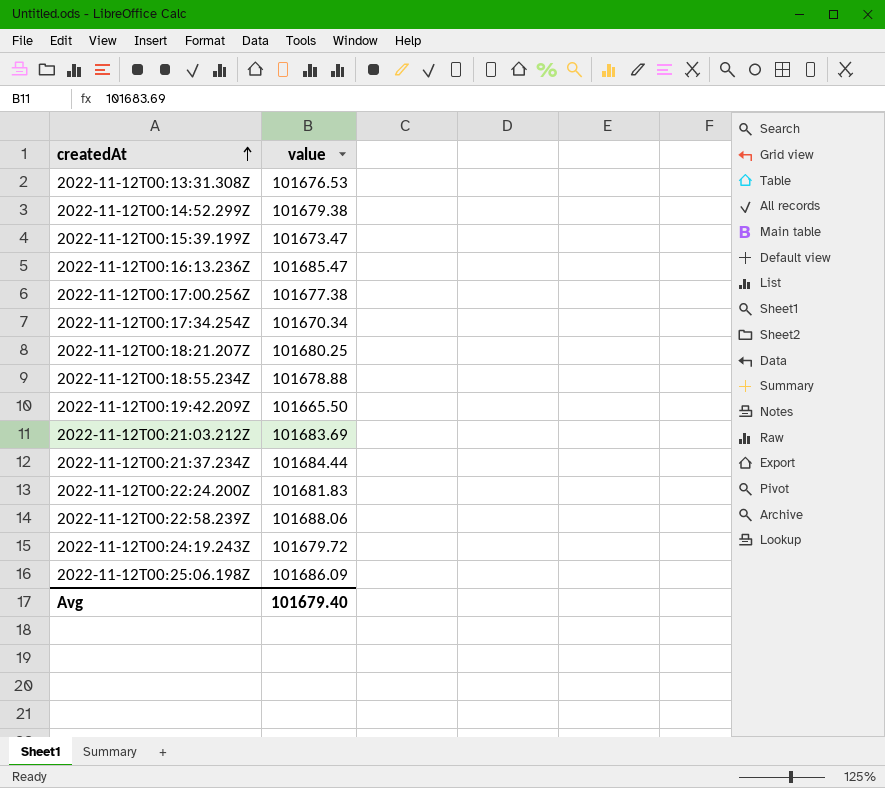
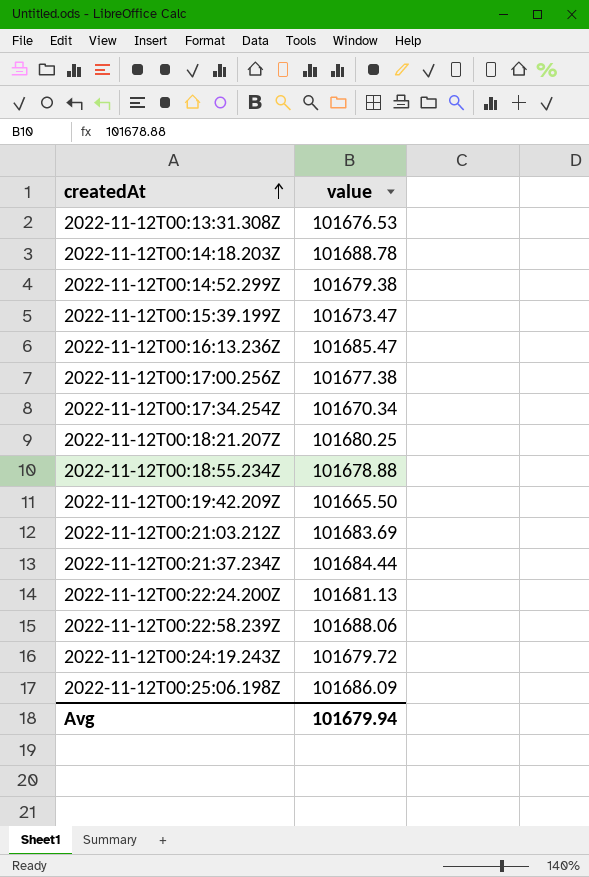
row 2022-11-12T00:14:18.203Z: none -> 101688.78
2022-11-12T00:22:24.200Z | value: 101681.83 -> 101681.13
Avg | value: 101679.40 -> 101679.94

